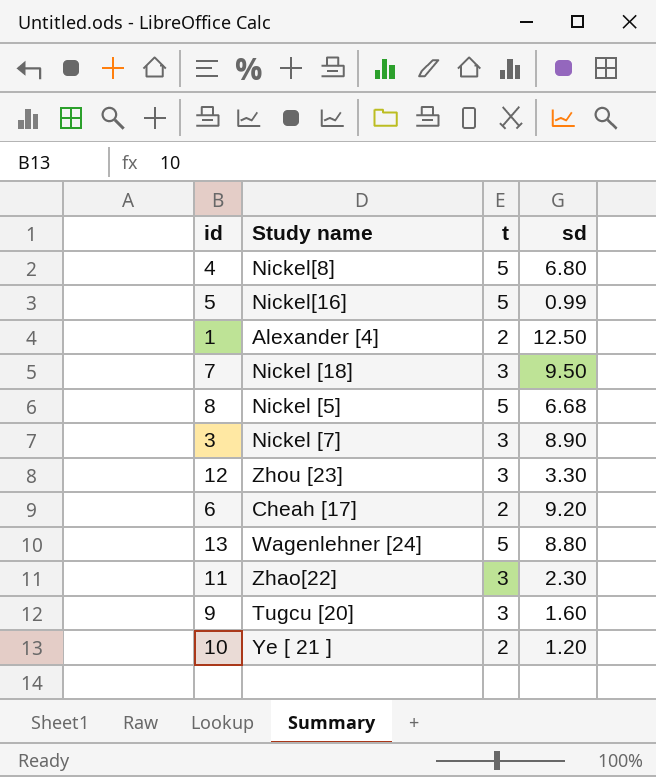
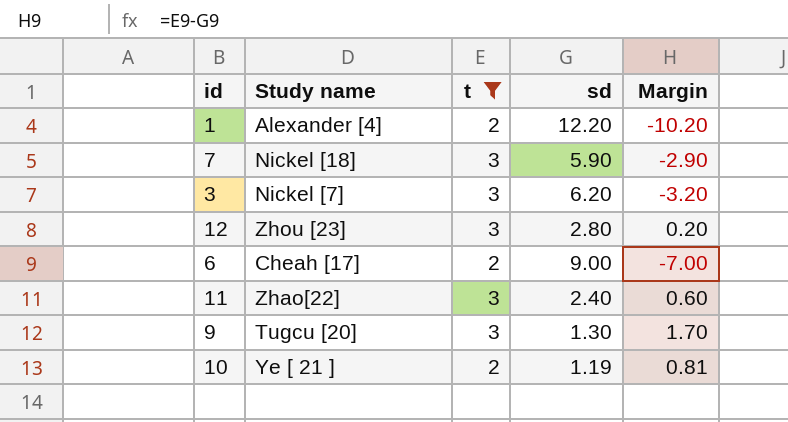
filter: none -> t != 5
column Margin | formula: none -> [t] - [sd]
1 | sd: 12.50 -> 12.20
7 | sd: 9.50 -> 5.90
3 | sd: 8.90 -> 6.20
12 | sd: 3.30 -> 2.80
6 | sd: 9.20 -> 9.00
11 | sd: 2.30 -> 2.40
9 | sd: 1.60 -> 1.30
10 | sd: 1.20 -> 1.19

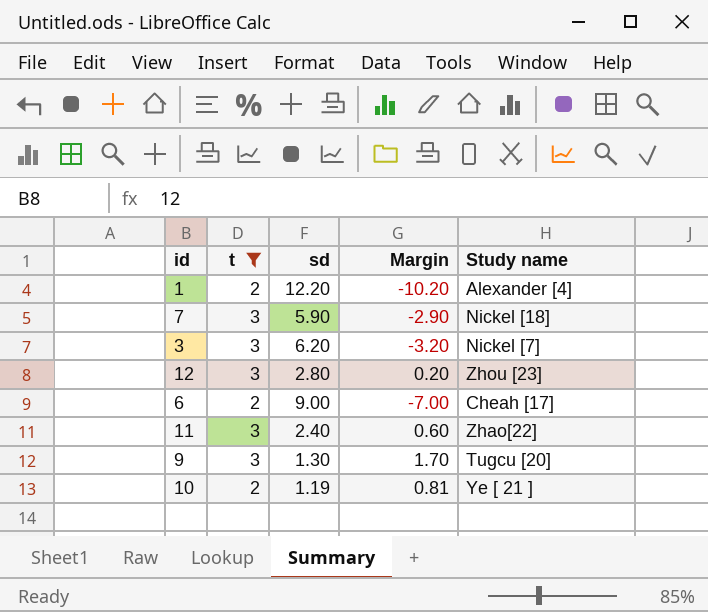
column Study name | position: 2 -> 5

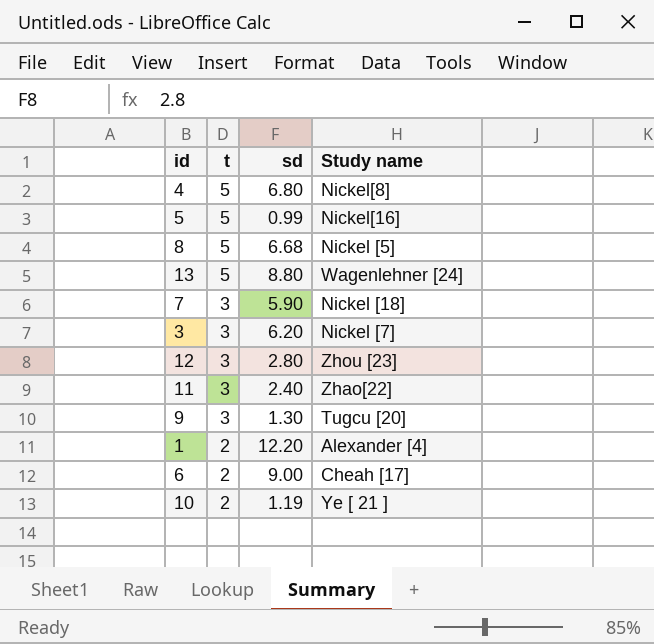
filter: t != 5 -> none
row order: none -> t descending
column Margin | formula: [t] - [sd] -> none

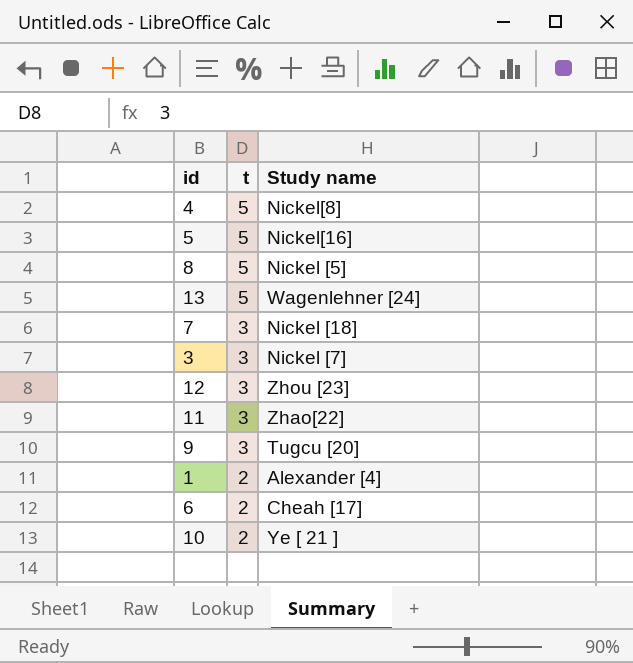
column sd | position: 3 -> none

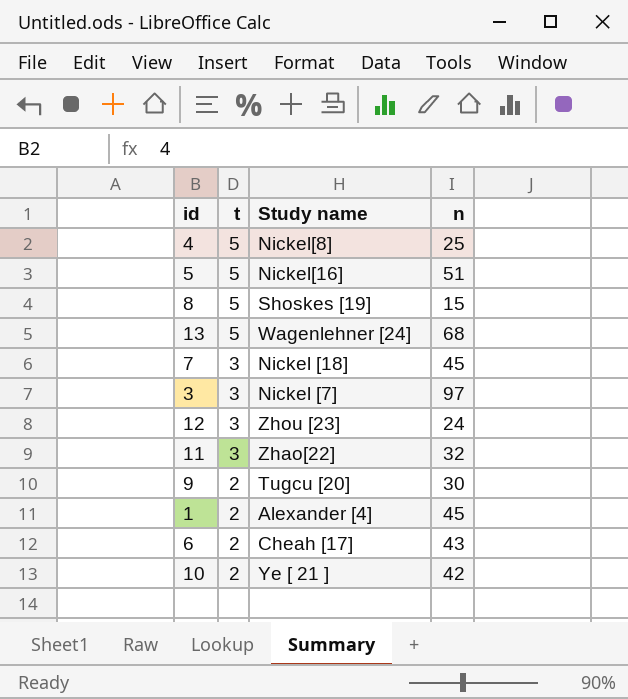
column n | position: none -> 4
8 | Study name: Nickel [5] -> Shoskes [19]
9 | t: 3 -> 2

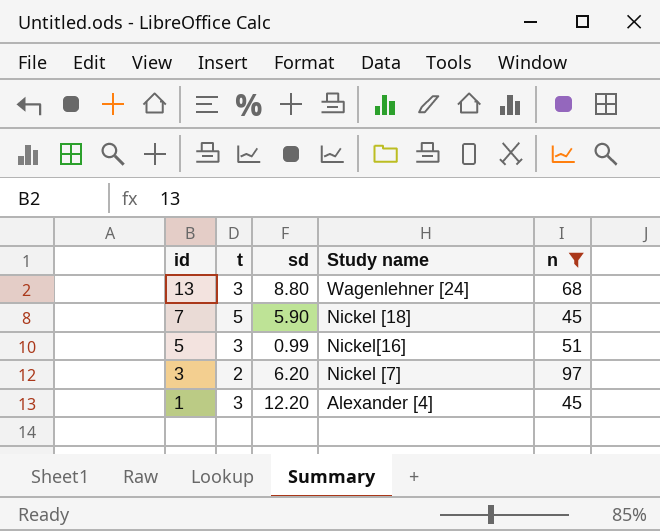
filter: none -> n >= 45
row order: t descending -> id descending
column sd | position: none -> 3
13 | t: 5 -> 3
7 | t: 3 -> 5
5 | t: 5 -> 3
3 | t: 3 -> 2
1 | t: 2 -> 3

